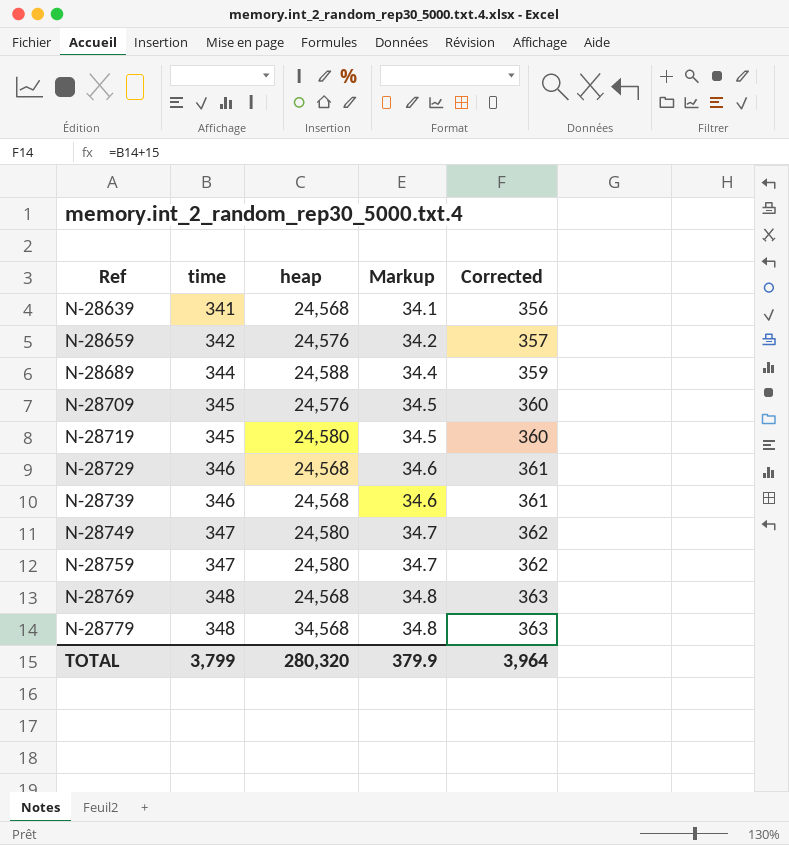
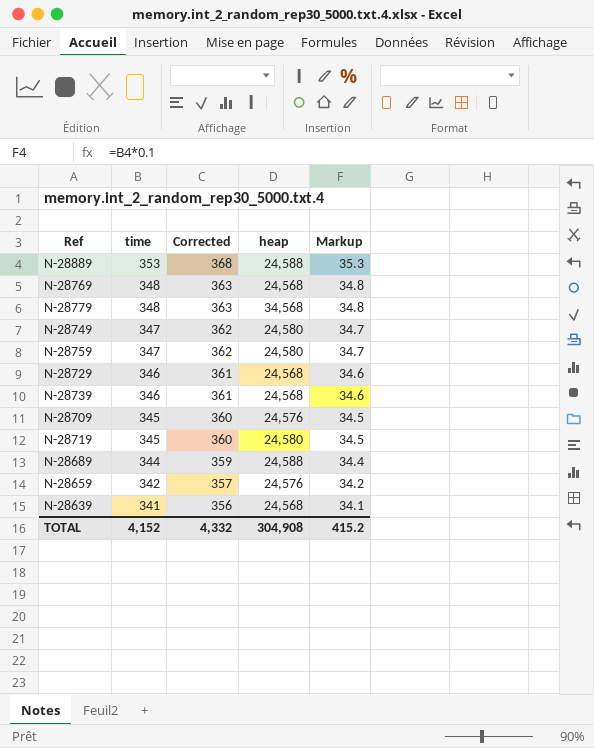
row order: Ref ascending -> time descending
column Corrected | position: 5 -> 3
row N-28889: none -> 353 | 368 | 24,588 | 35.3
TOTAL | time: 3,799 -> 4,152
TOTAL | Corrected: 3,964 -> 4,332
TOTAL | heap: 280,320 -> 304,908
TOTAL | Markup: 379.9 -> 415.2

